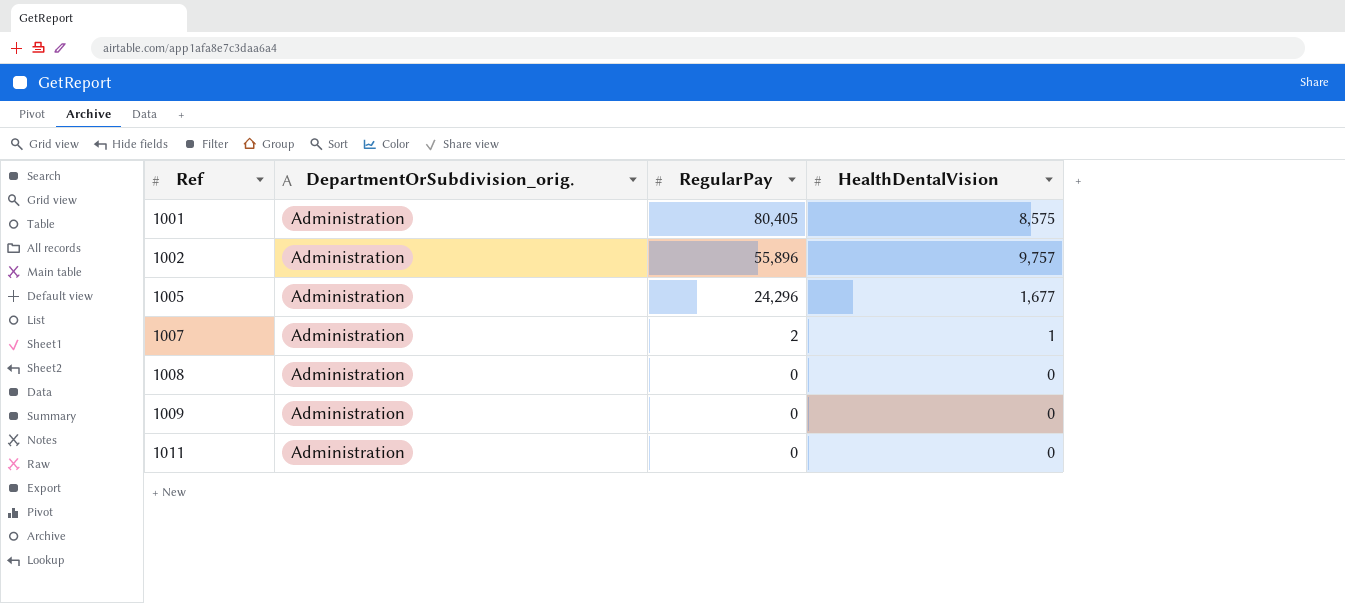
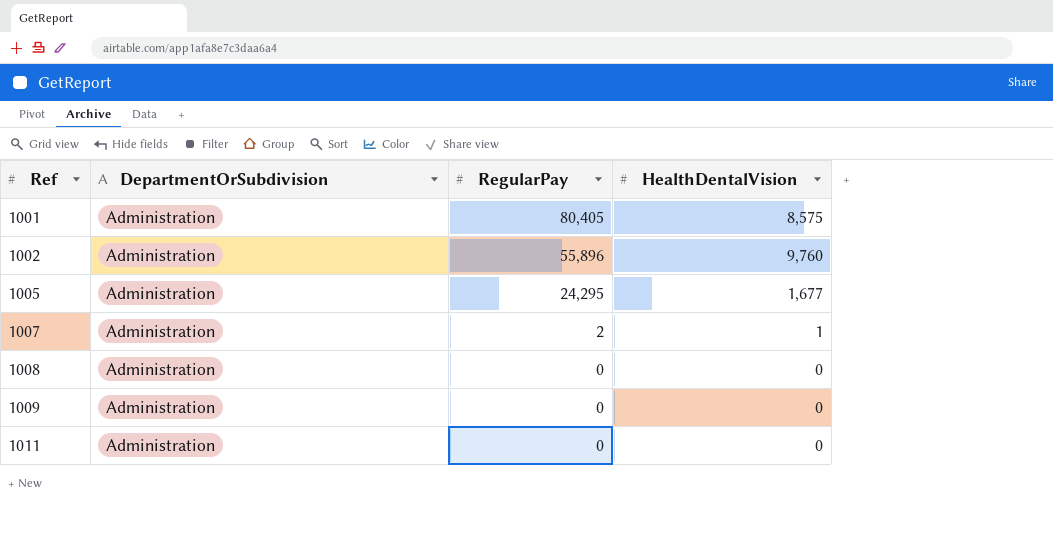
column name: DepartmentOrSubdivision_orig. -> DepartmentOrSubdivision
1002 | HealthDentalVision: 9,757 -> 9,760
1005 | RegularPay: 24,296 -> 24,295

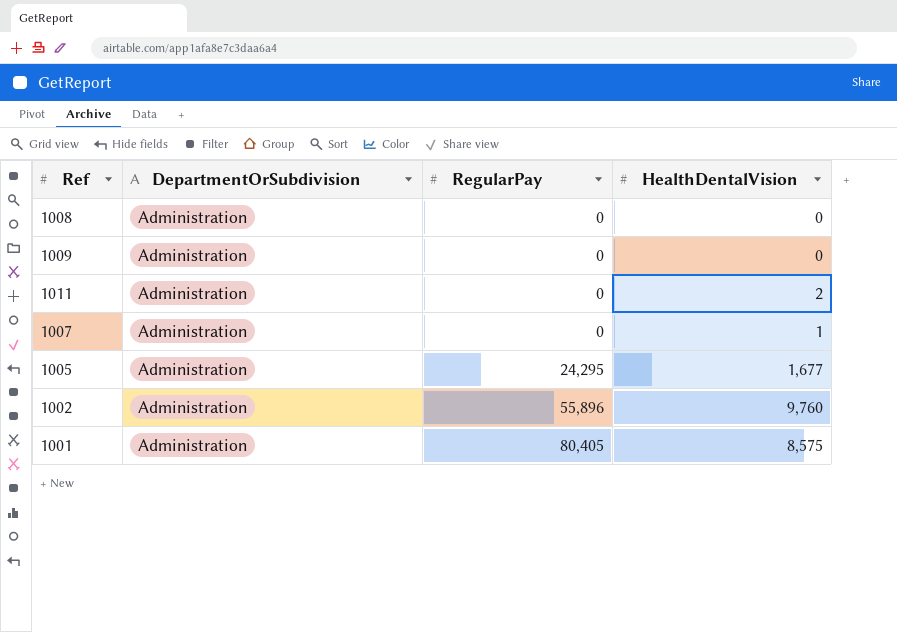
row order: Ref ascending -> RegularPay ascending
1011 | HealthDentalVision: 0 -> 2
1007 | RegularPay: 2 -> 0

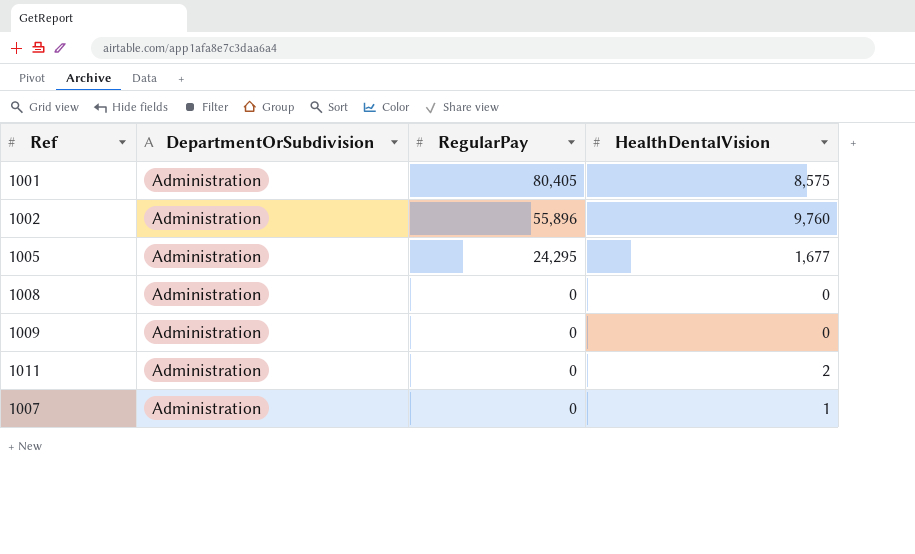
row order: RegularPay ascending -> RegularPay descending

